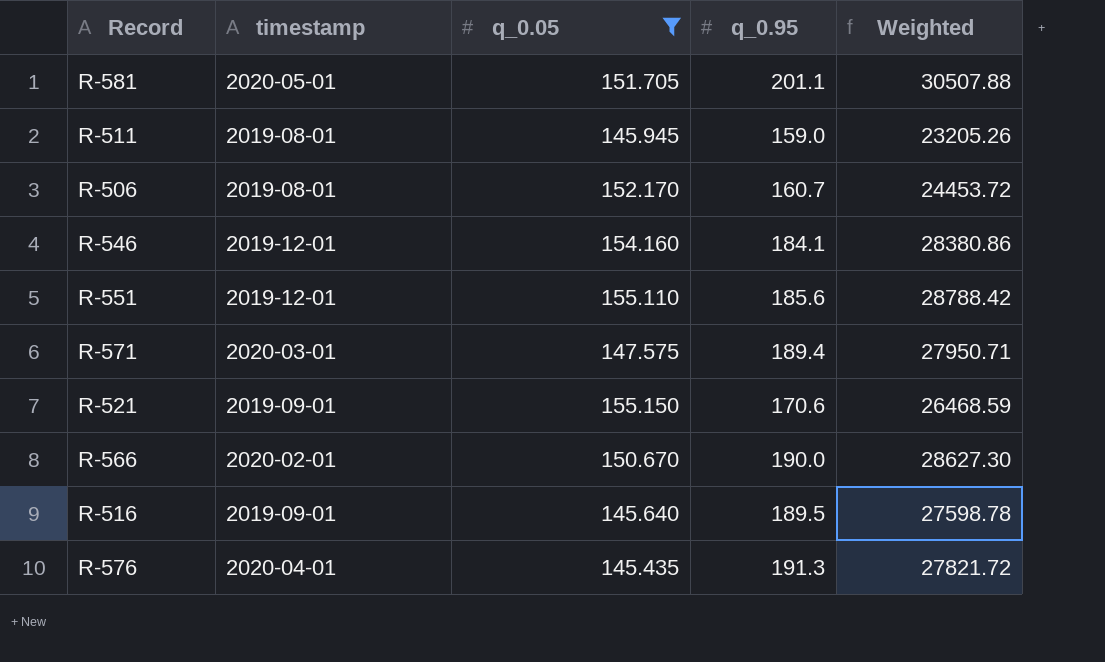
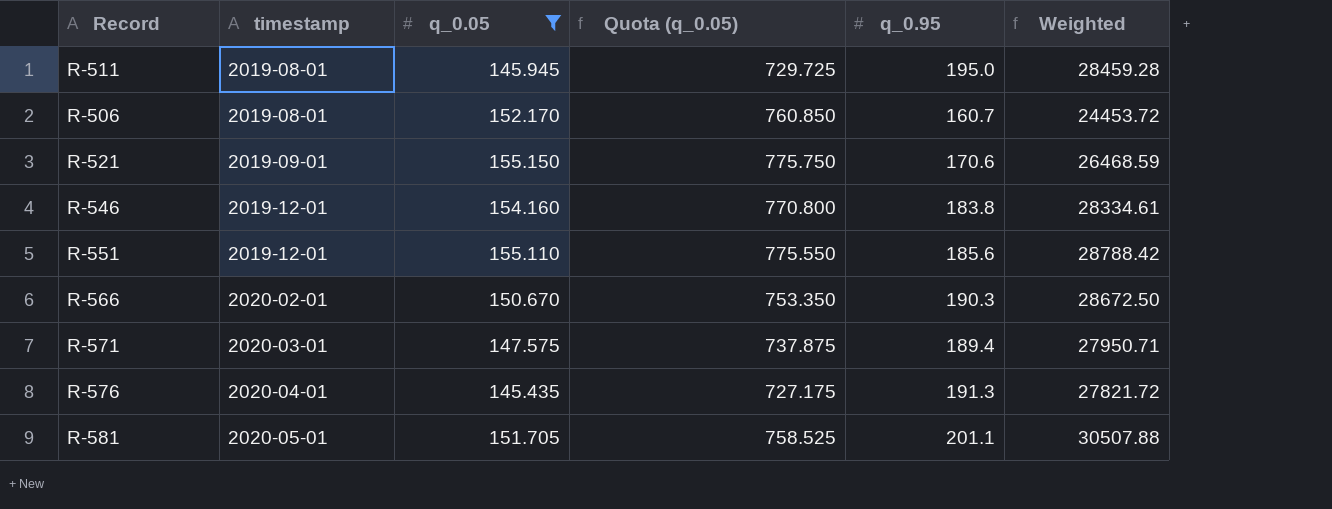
row order: none -> timestamp ascending
column Quota (q_0.05) | formula: none -> [q_0.05] * 5
row R-516: 2019-09-01 | 145.640 | 189.5 | 27598.78 -> none
R-511 | q_0.95: 159.0 -> 195.0
R-511 | Weighted: 23205.26 -> 28459.28
R-546 | q_0.95: 184.1 -> 183.8
R-546 | Weighted: 28380.86 -> 28334.61
R-566 | q_0.95: 190.0 -> 190.3
R-566 | Weighted: 28627.30 -> 28672.50

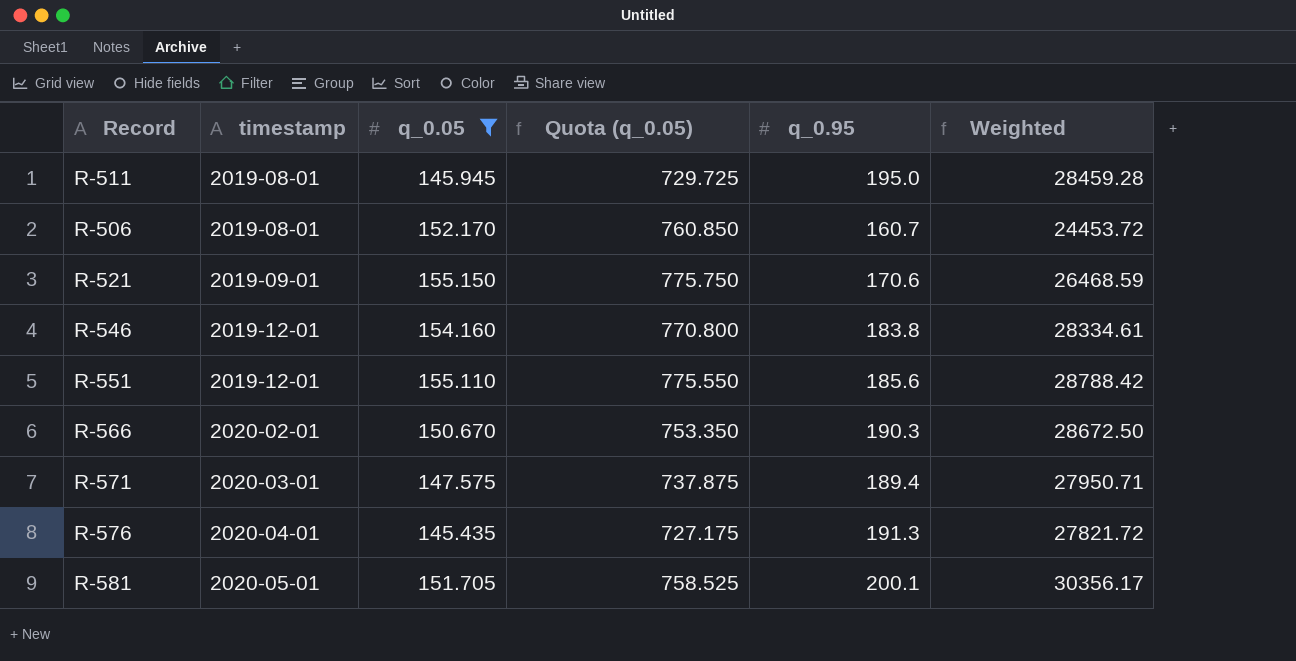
R-581 | q_0.95: 201.1 -> 200.1
R-581 | Weighted: 30507.88 -> 30356.17

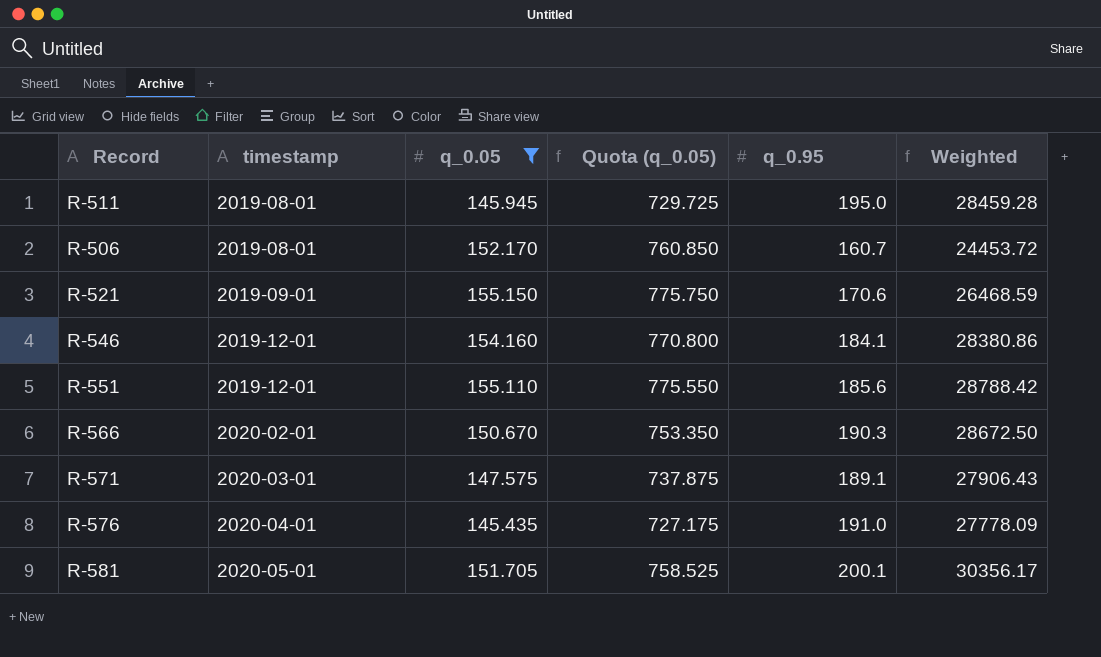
R-546 | q_0.95: 183.8 -> 184.1
R-546 | Weighted: 28334.61 -> 28380.86
R-571 | q_0.95: 189.4 -> 189.1
R-571 | Weighted: 27950.71 -> 27906.43
R-576 | q_0.95: 191.3 -> 191.0
R-576 | Weighted: 27821.72 -> 27778.09

